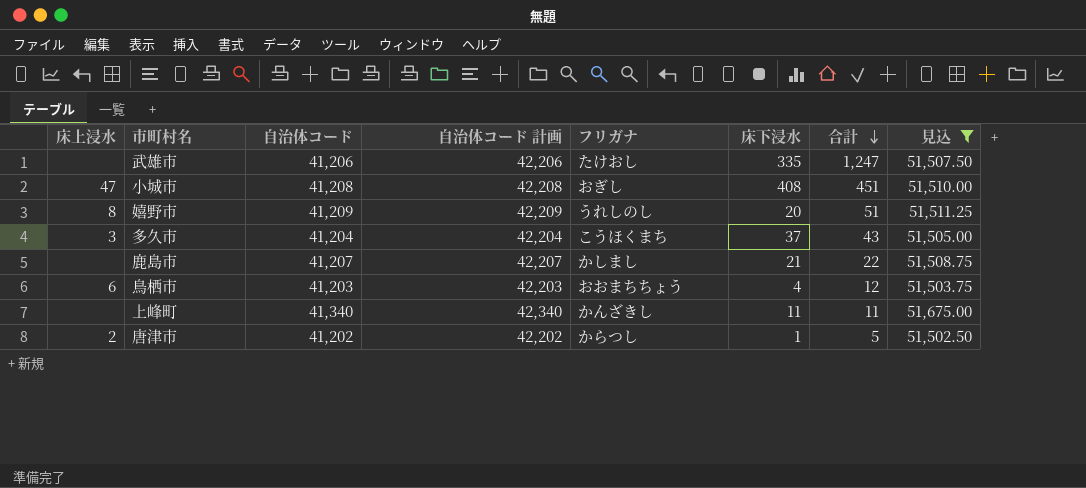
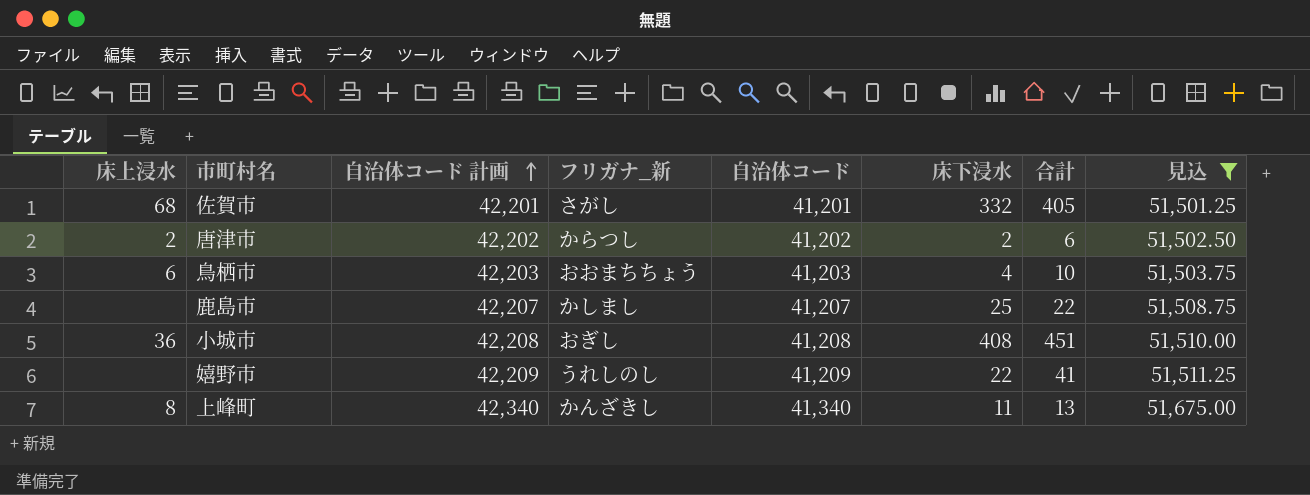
row order: 合計 descending -> 自治体コード 計画 ascending
column name: フリガナ -> フリガナ_新
column 自治体コード | position: 3 -> 5
row 武雄市: none | 41,206 | 42,206 | たけおし | 335 | 1,247 | 51,507.50 -> none
row 多久市: 3 | 41,204 | 42,204 | こうほくまち | 37 | 43 | 51,505.00 -> none
row 佐賀市: none -> 68 | 42,201 | さがし | 41,201 | 332 | 405 | 51,501.25
唐津市 | 床下浸水: 1 -> 2
唐津市 | 合計: 5 -> 6
鳥栖市 | 合計: 12 -> 10
鹿島市 | 床下浸水: 21 -> 25
小城市 | 床上浸水: 47 -> 36
嬉野市 | 床上浸水: 8 -> none
嬉野市 | 床下浸水: 20 -> 22
嬉野市 | 合計: 51 -> 41
上峰町 | 床上浸水: none -> 8
上峰町 | 合計: 11 -> 13

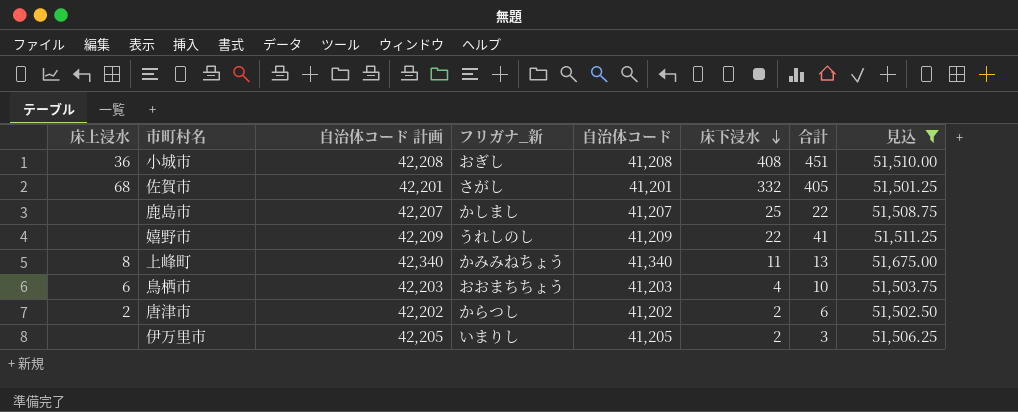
row order: 自治体コード 計画 ascending -> 床下浸水 descending
上峰町 | フリガナ_新: かんざきし -> かみみねちょう
row 伊万里市: none -> none | 42,205 | いまりし | 41,205 | 2 | 3 | 51,506.25

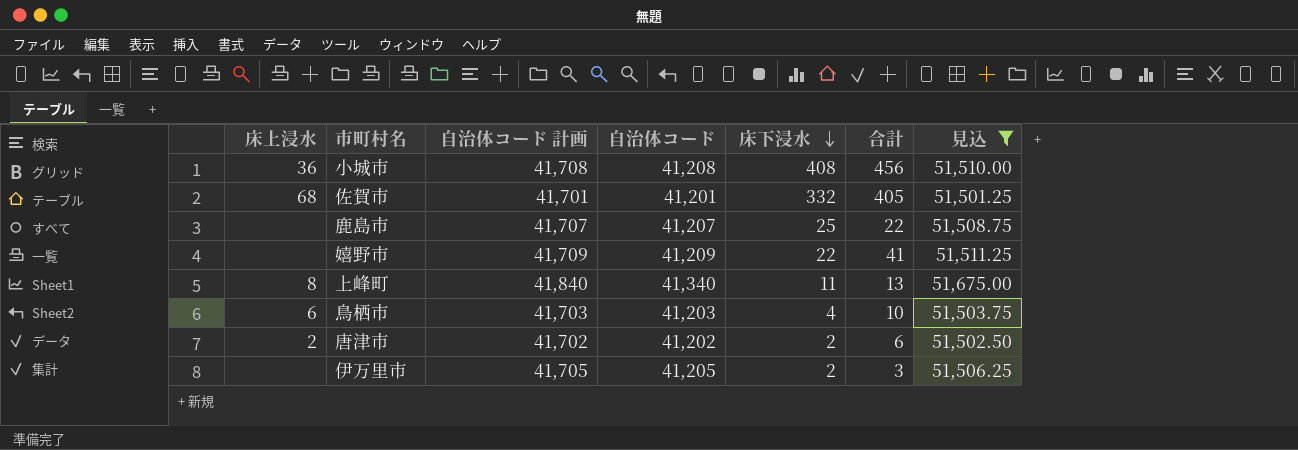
column フリガナ_新 | position: 4 -> none
column 自治体コード 計画 | formula: [自治体コード] + 1000 -> [自治体コード] + 500
小城市 | 合計: 451 -> 456

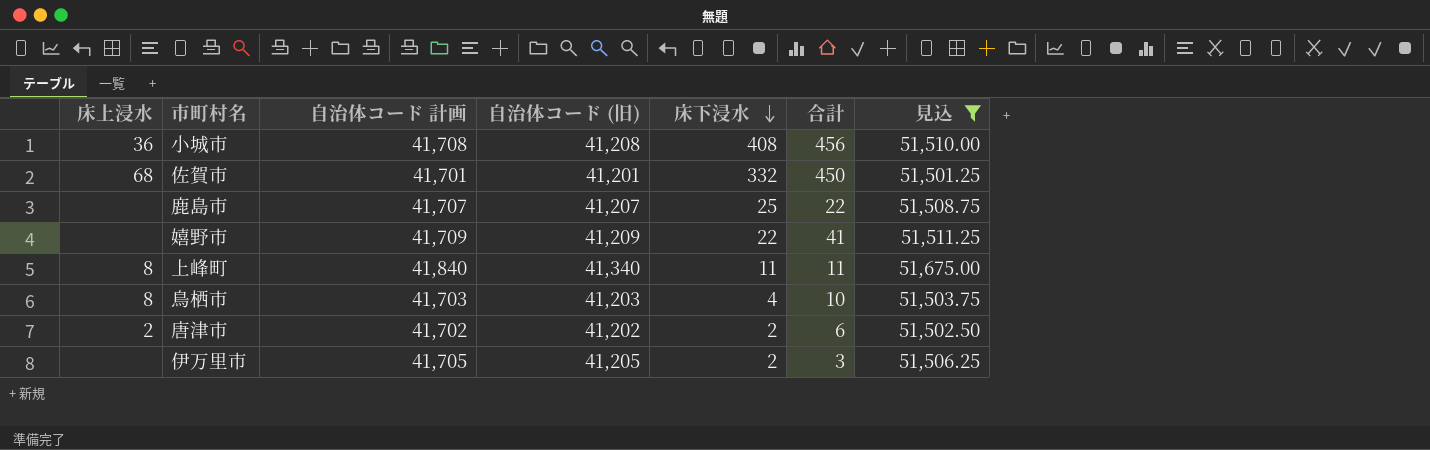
column name: 自治体コード -> 自治体コード (旧)
佐賀市 | 合計: 405 -> 450
上峰町 | 合計: 13 -> 11
鳥栖市 | 床上浸水: 6 -> 8

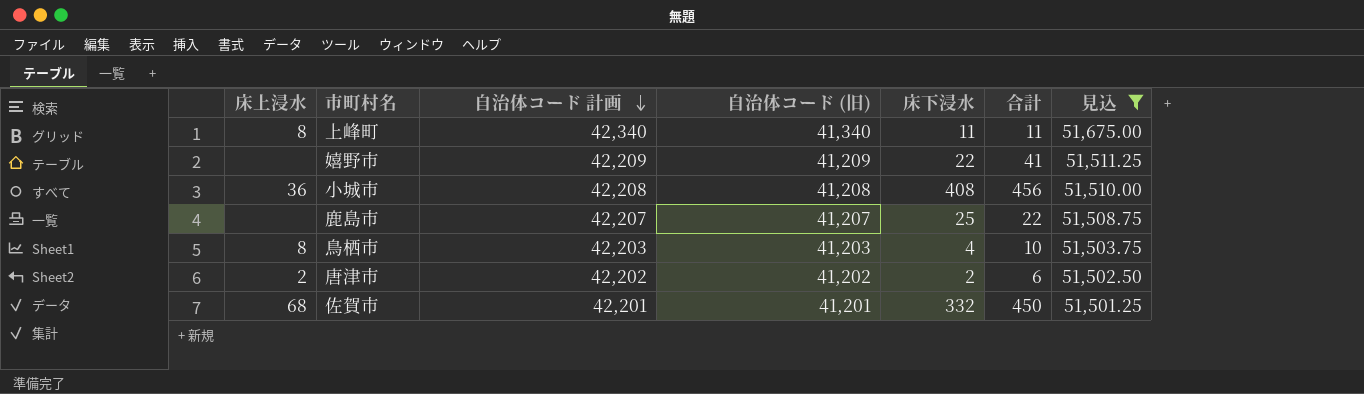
row order: 床下浸水 descending -> 自治体コード 計画 descending
column 自治体コード 計画 | formula: [自治体コード (旧)] + 500 -> [自治体コード (旧)] + 1000
row 伊万里市: none | 41,705 | 41,205 | 2 | 3 | 51,506.25 -> none

